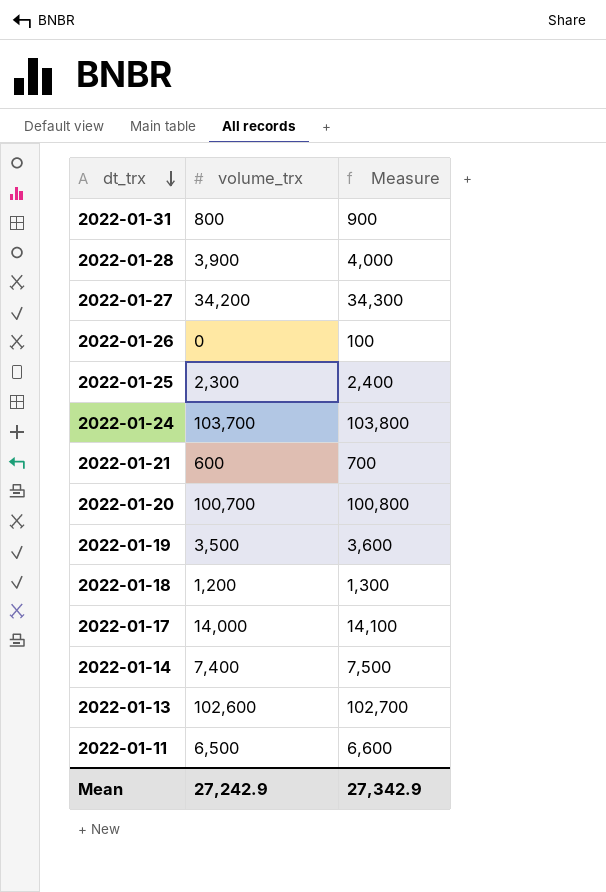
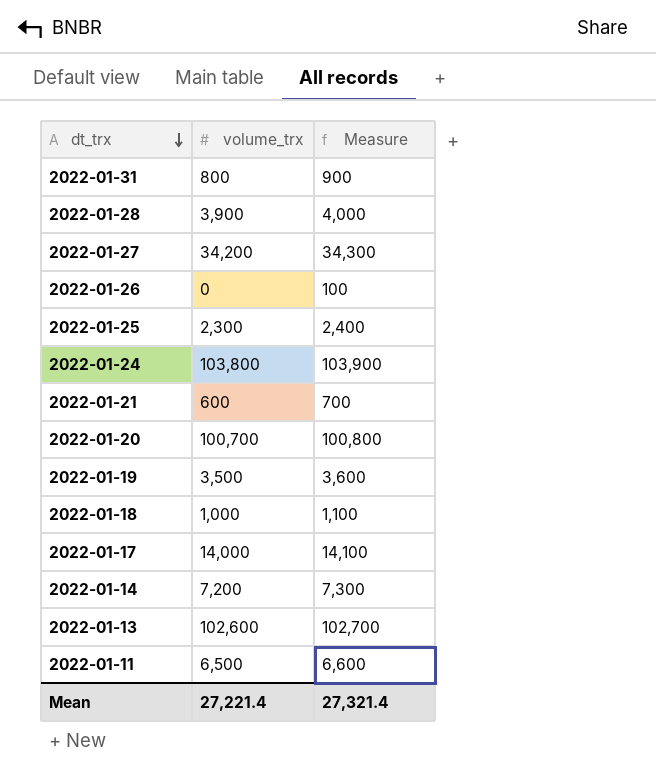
2022-01-24 | volume_trx: 103,700 -> 103,800
2022-01-24 | Measure: 103,800 -> 103,900
2022-01-18 | volume_trx: 1,200 -> 1,000
2022-01-18 | Measure: 1,300 -> 1,100
2022-01-14 | volume_trx: 7,400 -> 7,200
2022-01-14 | Measure: 7,500 -> 7,300
Mean | volume_trx: 27,242.9 -> 27,221.4
Mean | Measure: 27,342.9 -> 27,321.4

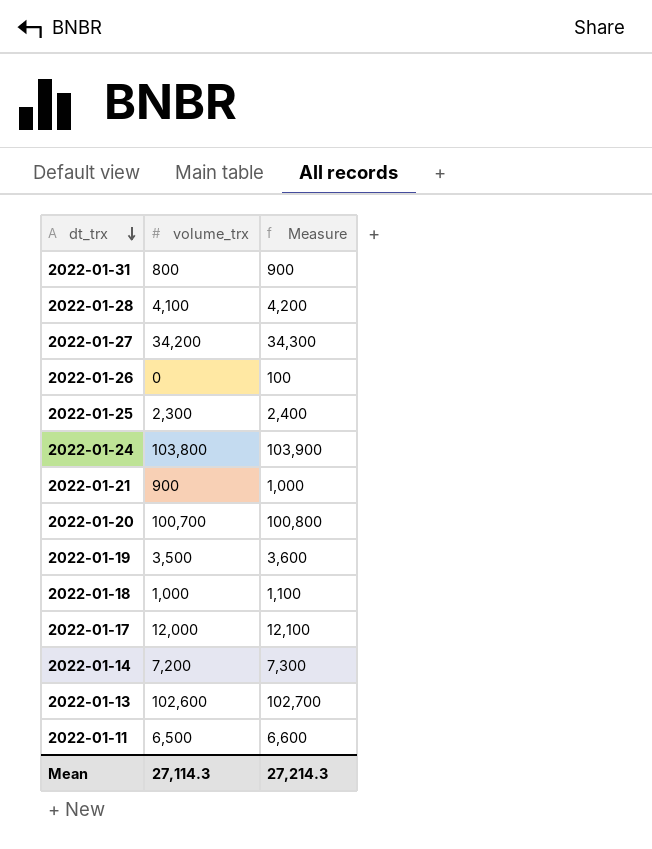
2022-01-28 | volume_trx: 3,900 -> 4,100
2022-01-28 | Measure: 4,000 -> 4,200
2022-01-21 | volume_trx: 600 -> 900
2022-01-21 | Measure: 700 -> 1,000
2022-01-17 | volume_trx: 14,000 -> 12,000
2022-01-17 | Measure: 14,100 -> 12,100
Mean | volume_trx: 27,221.4 -> 27,114.3
Mean | Measure: 27,321.4 -> 27,214.3

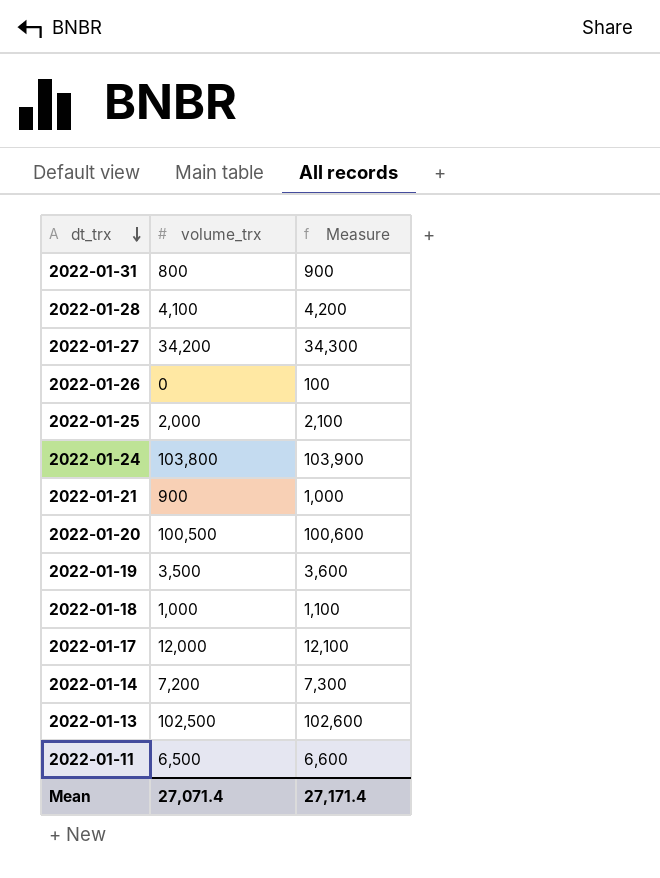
2022-01-25 | volume_trx: 2,300 -> 2,000
2022-01-25 | Measure: 2,400 -> 2,100
2022-01-20 | volume_trx: 100,700 -> 100,500
2022-01-20 | Measure: 100,800 -> 100,600
2022-01-13 | volume_trx: 102,600 -> 102,500
2022-01-13 | Measure: 102,700 -> 102,600
Mean | volume_trx: 27,114.3 -> 27,071.4
Mean | Measure: 27,214.3 -> 27,171.4

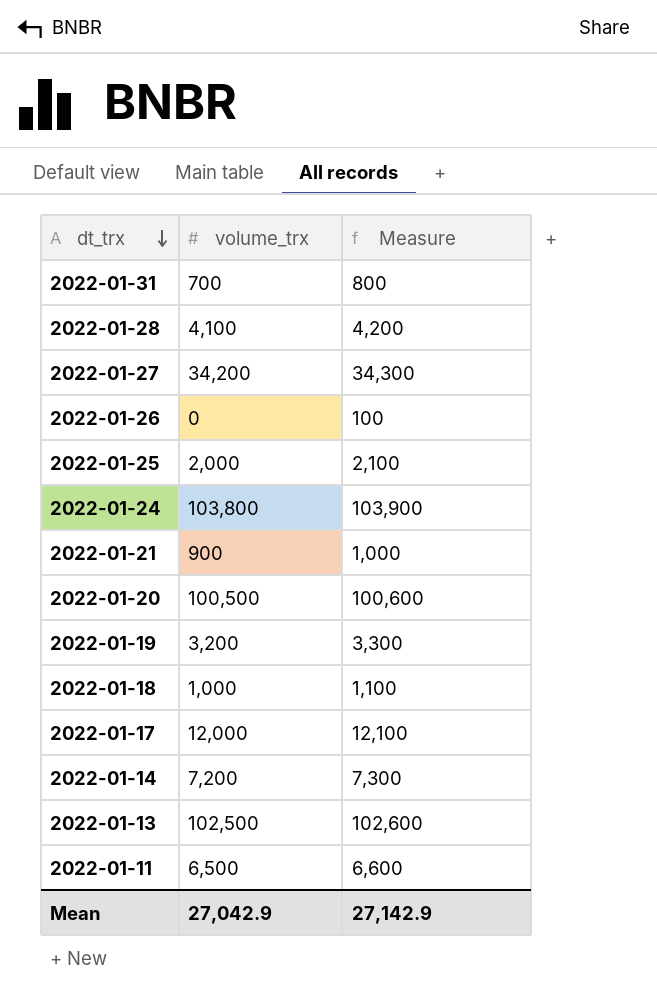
2022-01-31 | volume_trx: 800 -> 700
2022-01-31 | Measure: 900 -> 800
2022-01-19 | volume_trx: 3,500 -> 3,200
2022-01-19 | Measure: 3,600 -> 3,300
Mean | volume_trx: 27,071.4 -> 27,042.9
Mean | Measure: 27,171.4 -> 27,142.9

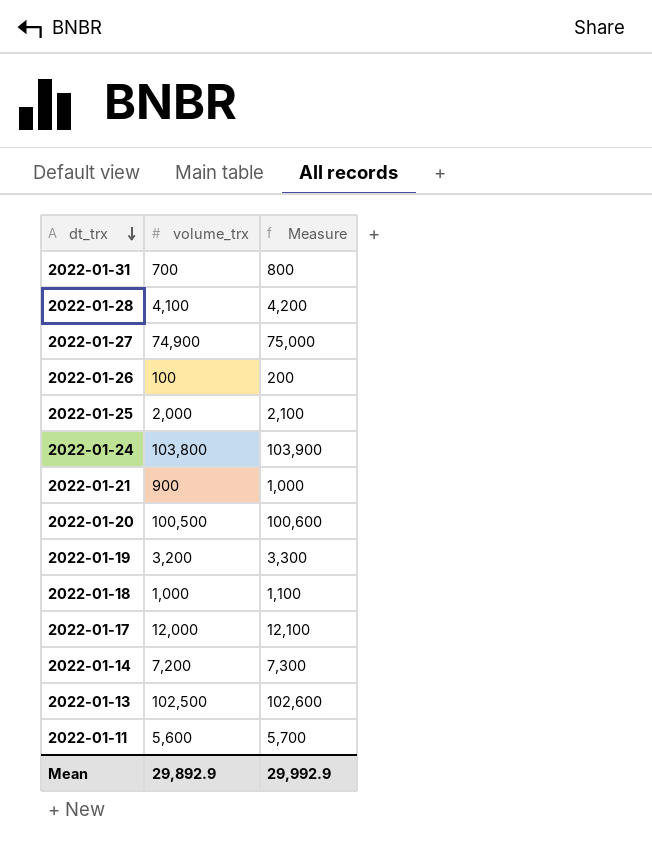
2022-01-27 | volume_trx: 34,200 -> 74,900
2022-01-27 | Measure: 34,300 -> 75,000
2022-01-26 | volume_trx: 0 -> 100
2022-01-26 | Measure: 100 -> 200
2022-01-11 | volume_trx: 6,500 -> 5,600
2022-01-11 | Measure: 6,600 -> 5,700
Mean | volume_trx: 27,042.9 -> 29,892.9
Mean | Measure: 27,142.9 -> 29,992.9

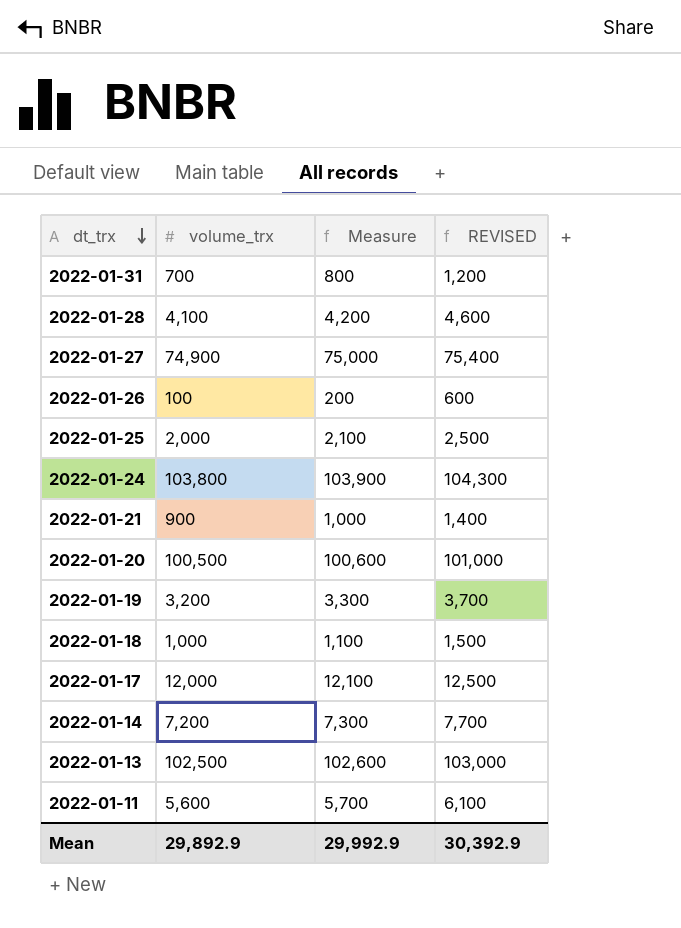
column REVISED | formula: none -> [volume_trx] + 500

